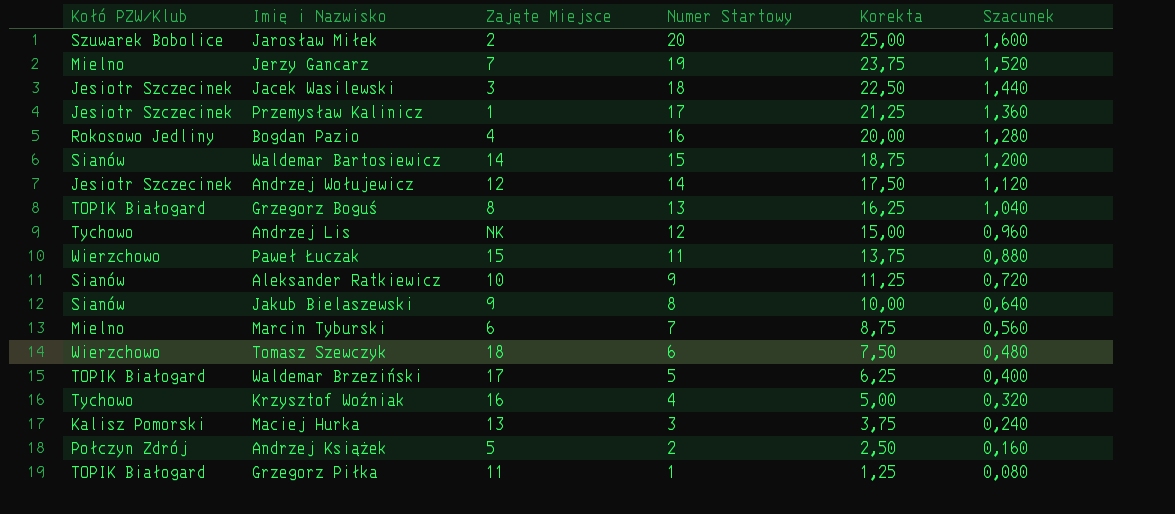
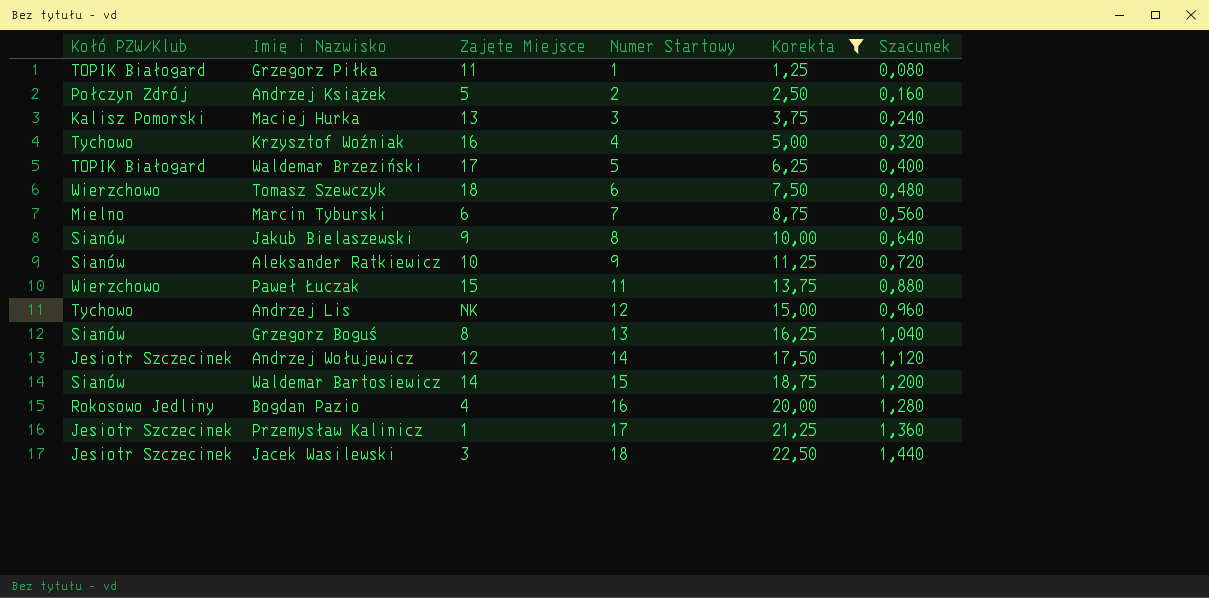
filter: none -> Korekta <= 22,50
row order: Numer Startowy descending -> Numer Startowy ascending
Grzegorz Boguś | Kołó PZW/Klub: TOPIK Białogard -> Sianów

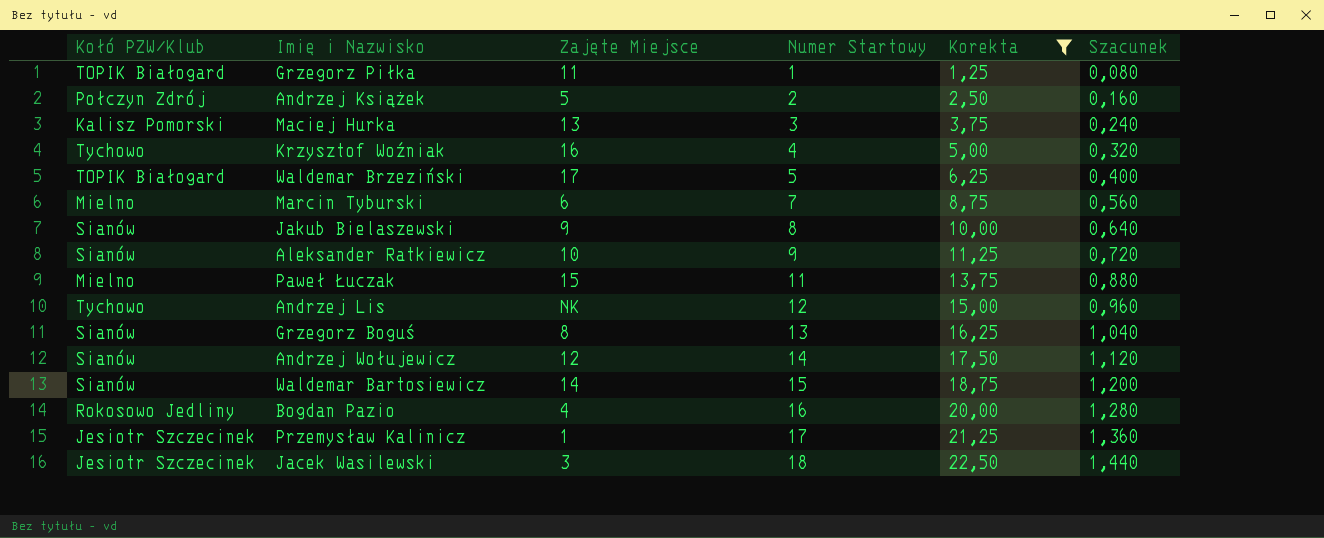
row Tomasz Szewczyk: Wierzchowo | 18 | 6 | 7,50 | 0,480 -> none
Paweł Łuczak | Kołó PZW/Klub: Wierzchowo -> Mielno
Andrzej Wołujewicz | Kołó PZW/Klub: Jesiotr Szczecinek -> Sianów

